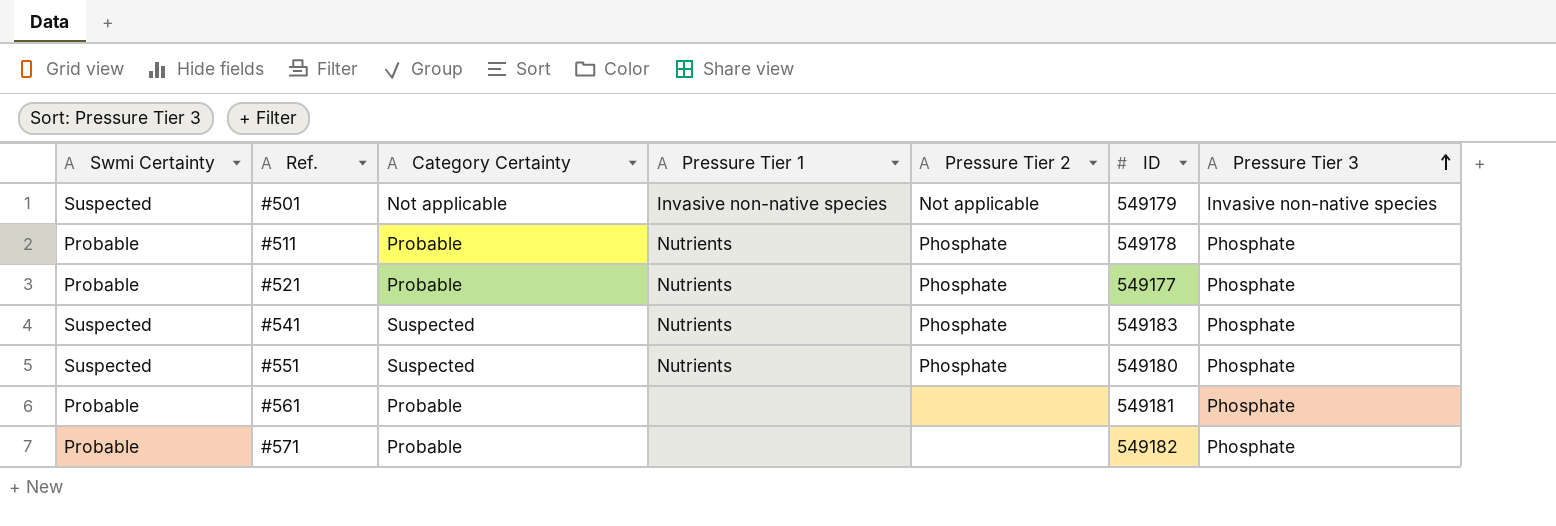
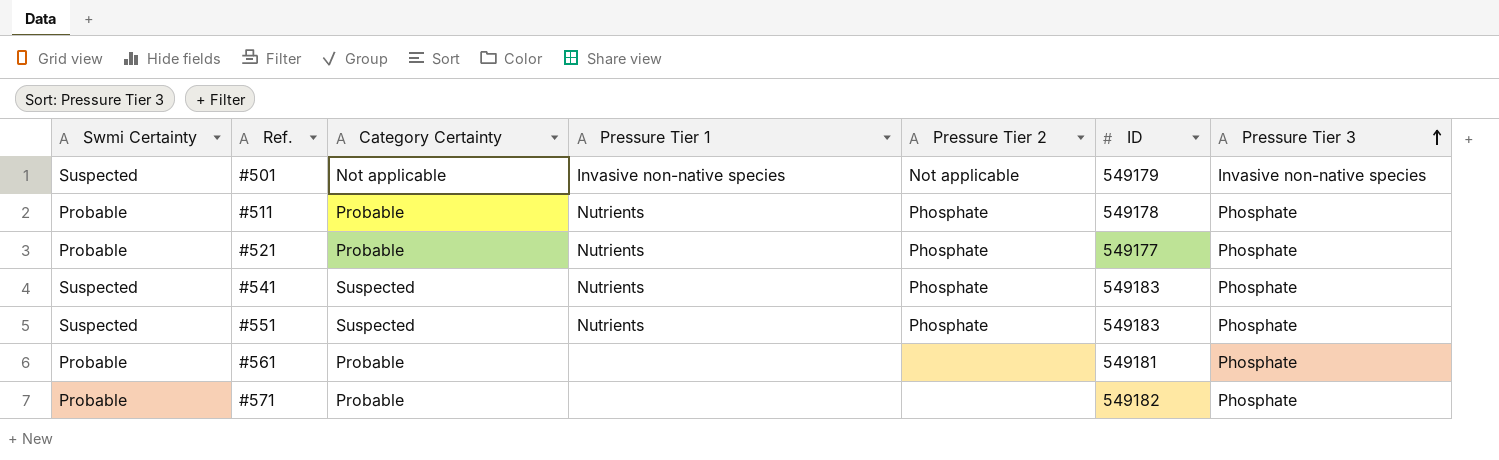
#551 | ID: 549180 -> 549183

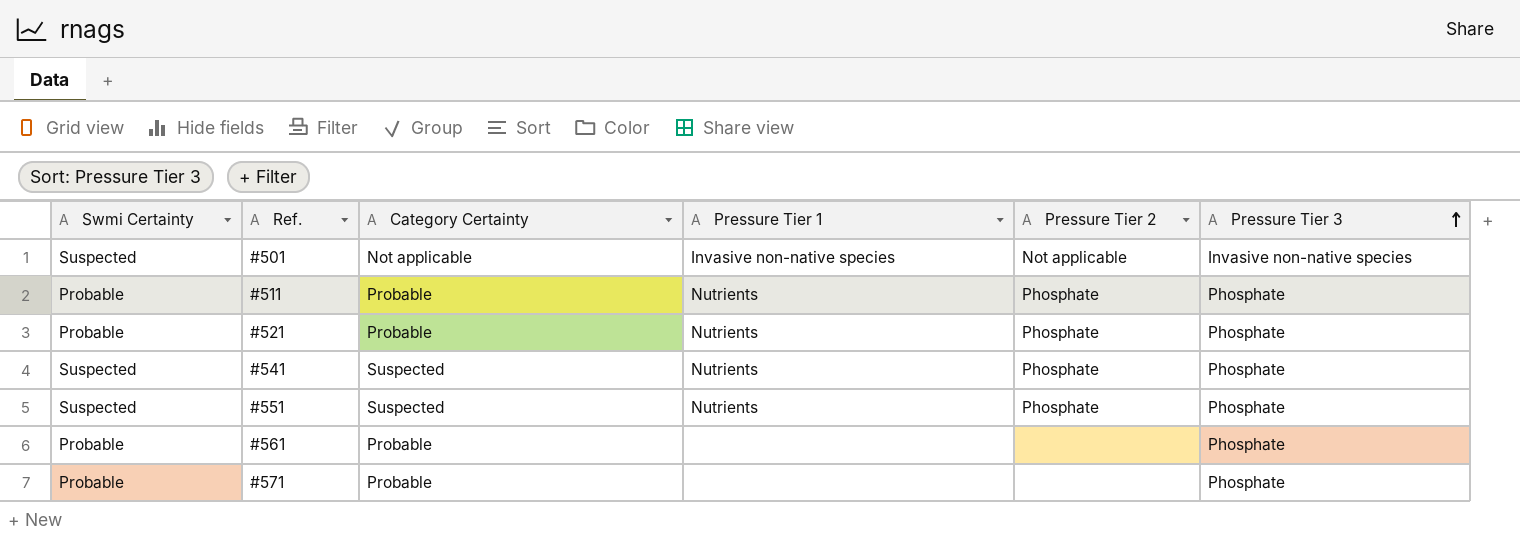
column ID | position: 6 -> none

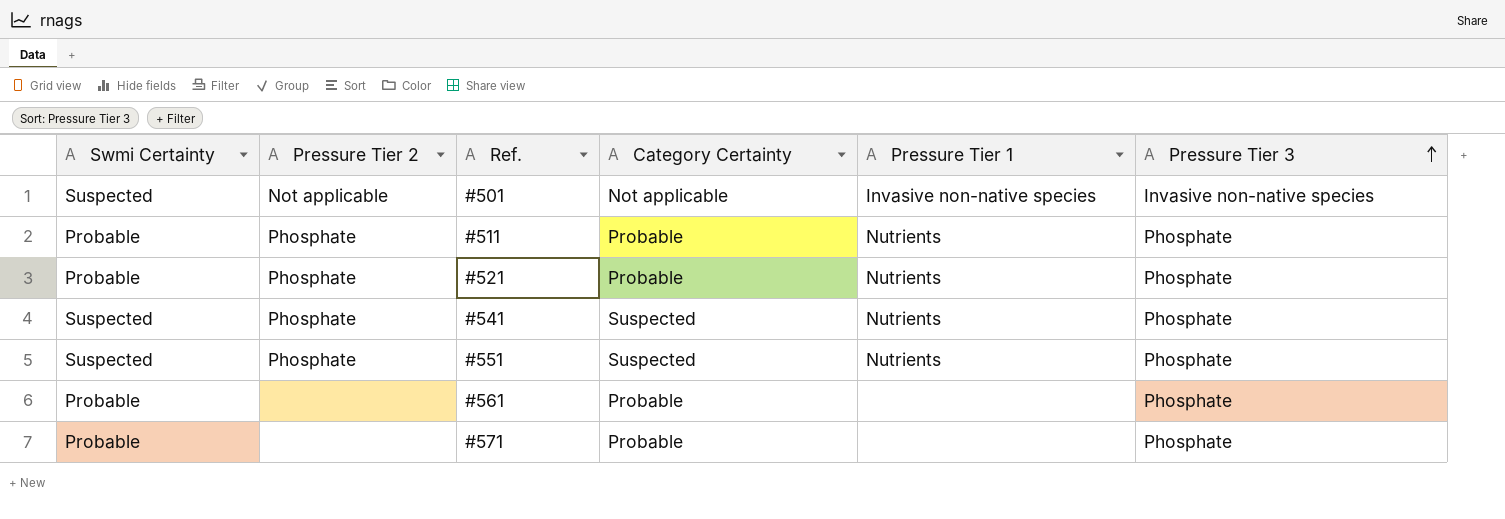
column Pressure Tier 2 | position: 5 -> 2

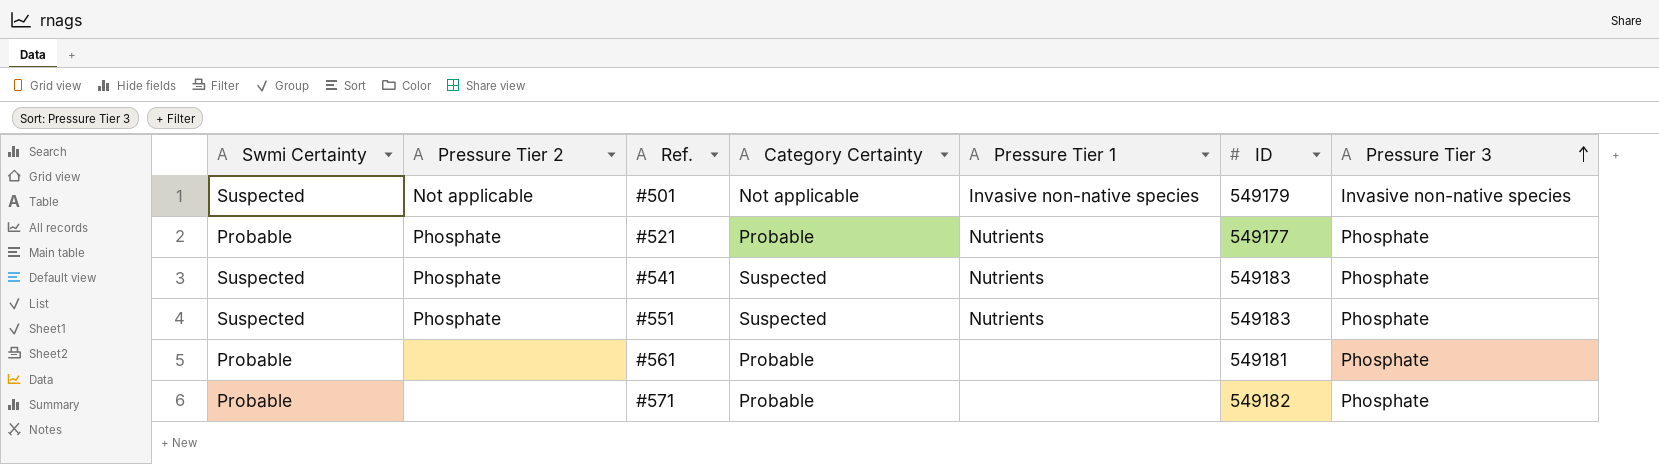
column ID | position: none -> 6
row #511: Probable | Phosphate | Probable | Nutrients | Phosphate -> none

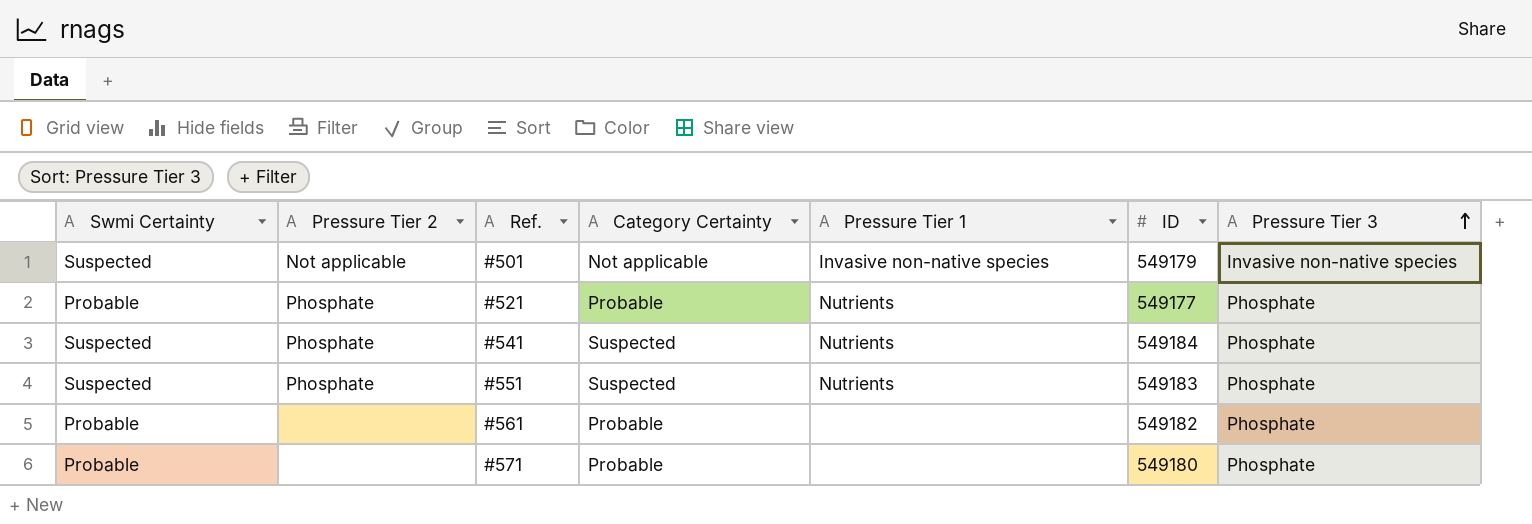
#541 | ID: 549183 -> 549184
#561 | ID: 549181 -> 549182
#571 | ID: 549182 -> 549180

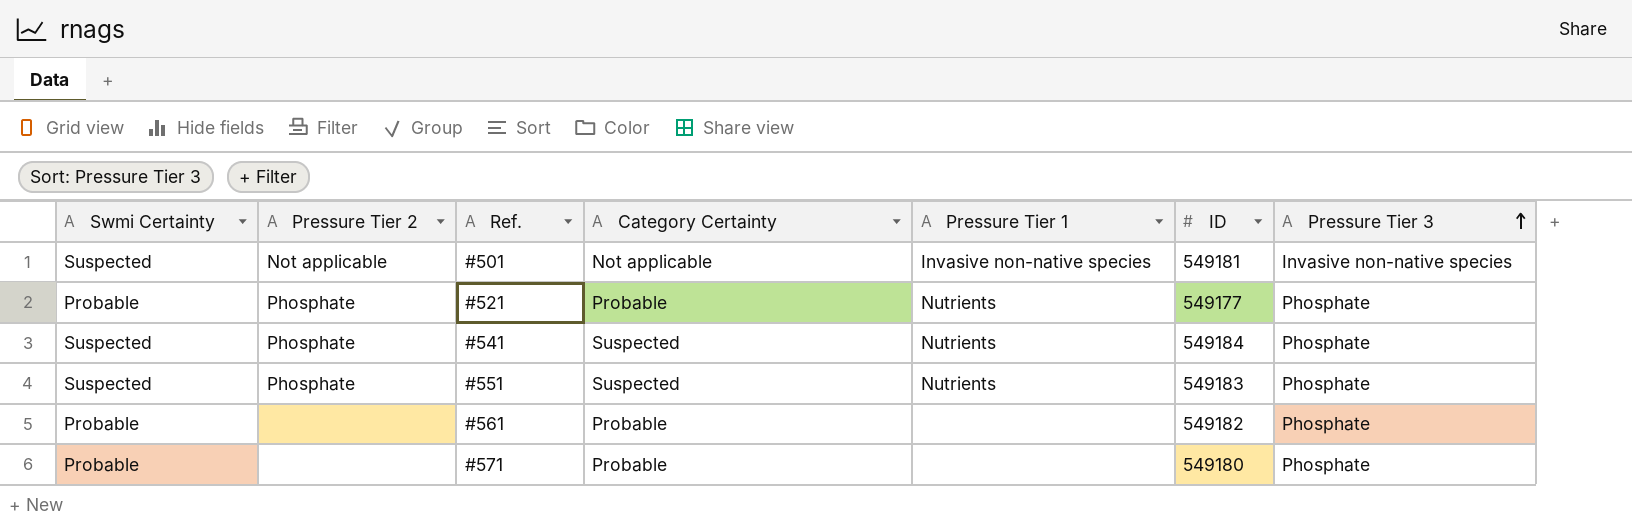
#501 | ID: 549179 -> 549181

